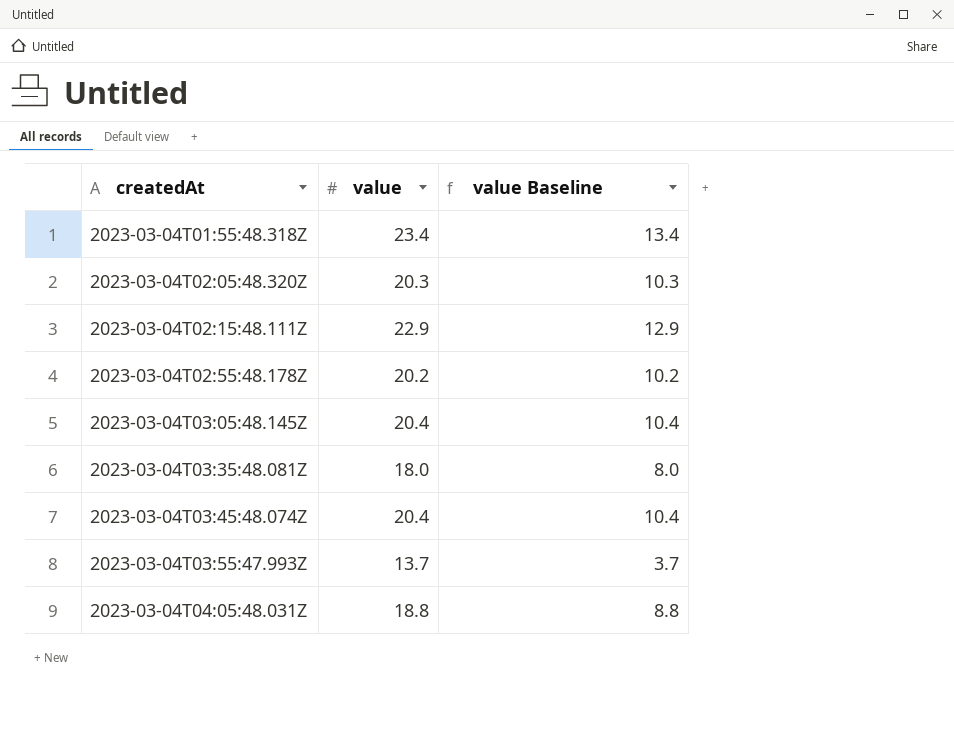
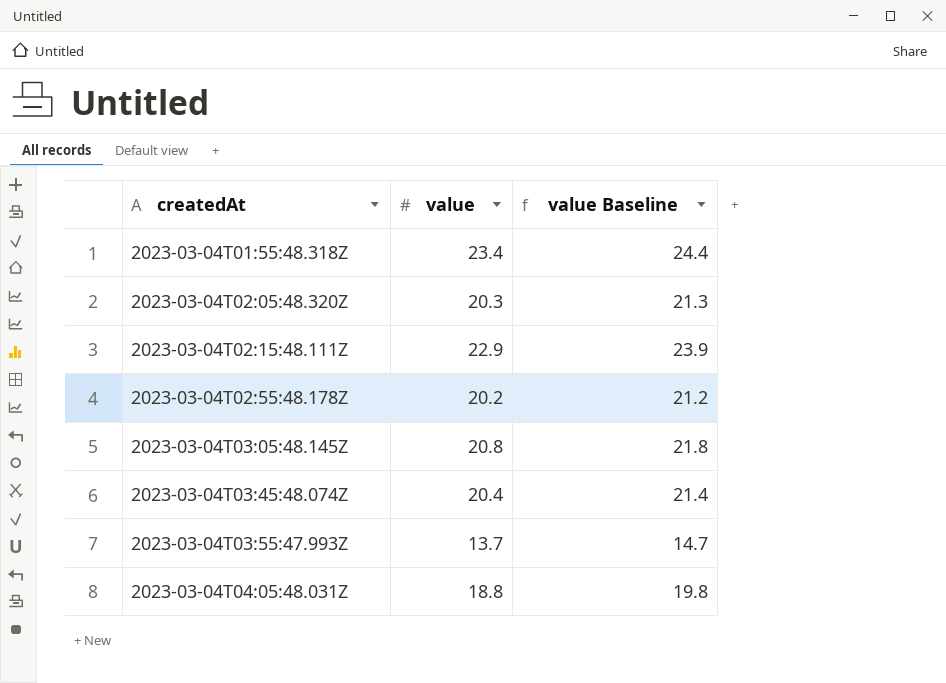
column value Baseline | formula: [value] - 10 -> [value] + 1
row 2023-03-04T03:35:48.081Z: 18.0 | 8.0 -> none
2023-03-04T03:05:48.145Z | value: 20.4 -> 20.8

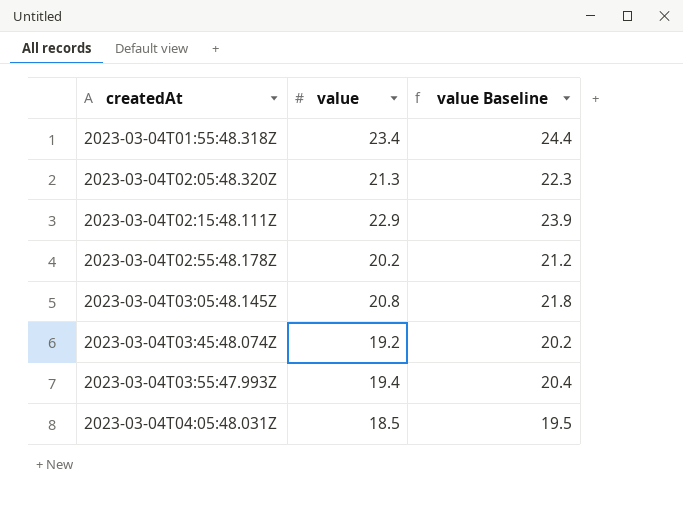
2023-03-04T02:05:48.320Z | value: 20.3 -> 21.3
2023-03-04T02:05:48.320Z | value Baseline: 21.3 -> 22.3
2023-03-04T03:45:48.074Z | value: 20.4 -> 19.2
2023-03-04T03:45:48.074Z | value Baseline: 21.4 -> 20.2
2023-03-04T03:55:47.993Z | value: 13.7 -> 19.4
2023-03-04T03:55:47.993Z | value Baseline: 14.7 -> 20.4
2023-03-04T04:05:48.031Z | value: 18.8 -> 18.5
2023-03-04T04:05:48.031Z | value Baseline: 19.8 -> 19.5

